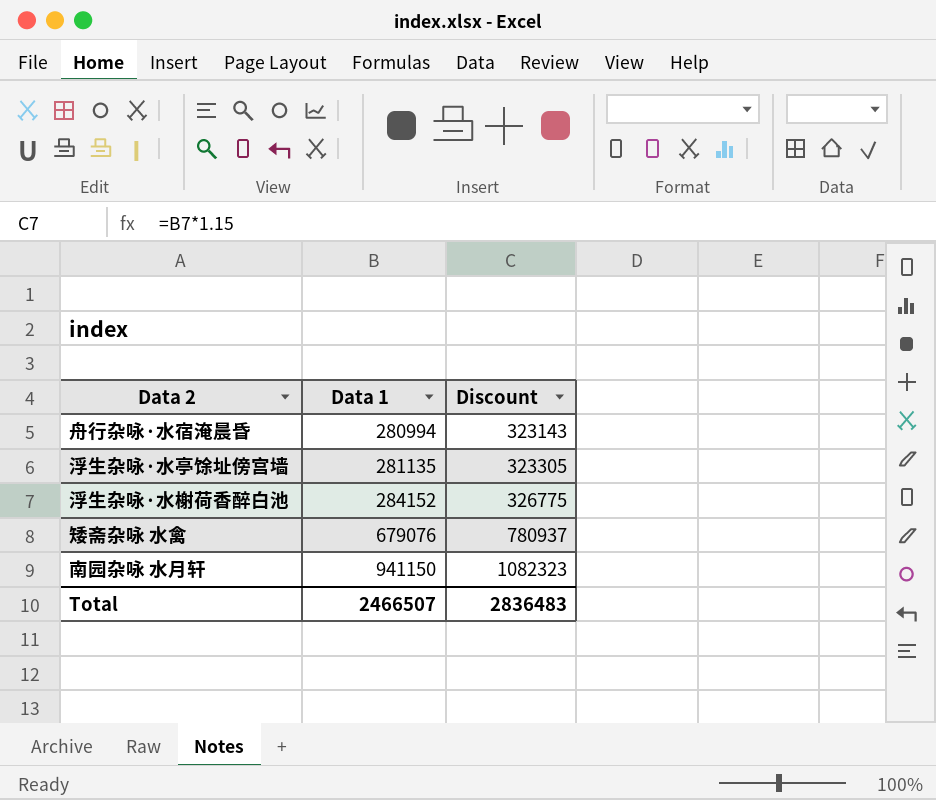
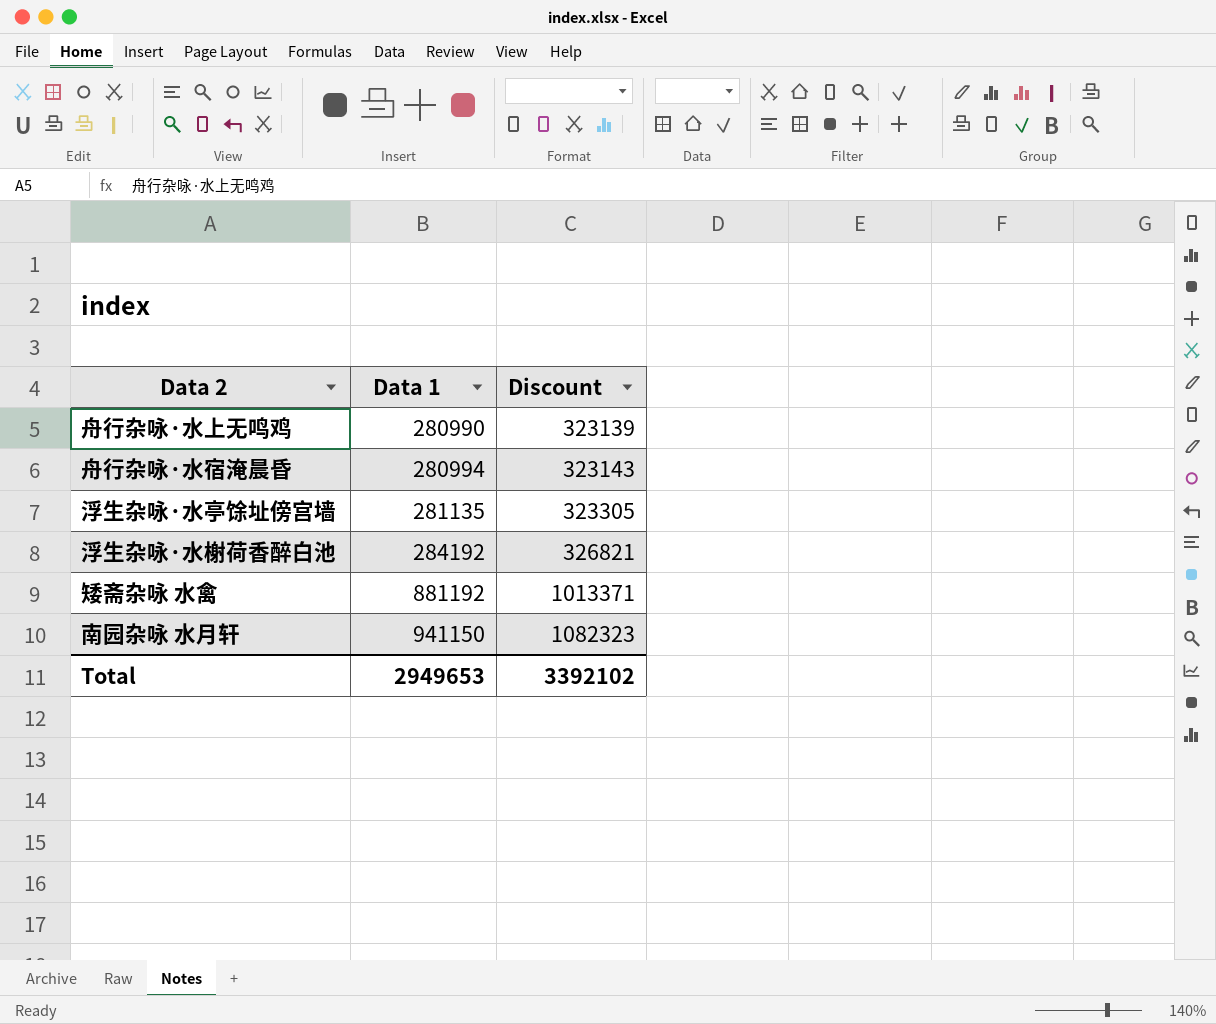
row 舟行杂咏·水上无鸣鸡: none -> 280990 | 323139
浮生杂咏·水榭荷香醉白池 | Data 1: 284152 -> 284192
浮生杂咏·水榭荷香醉白池 | Discount: 326775 -> 326821
矮斋杂咏 水禽 | Data 1: 679076 -> 881192
矮斋杂咏 水禽 | Discount: 780937 -> 1013371
Total | Data 1: 2466507 -> 2949653
Total | Discount: 2836483 -> 3392102

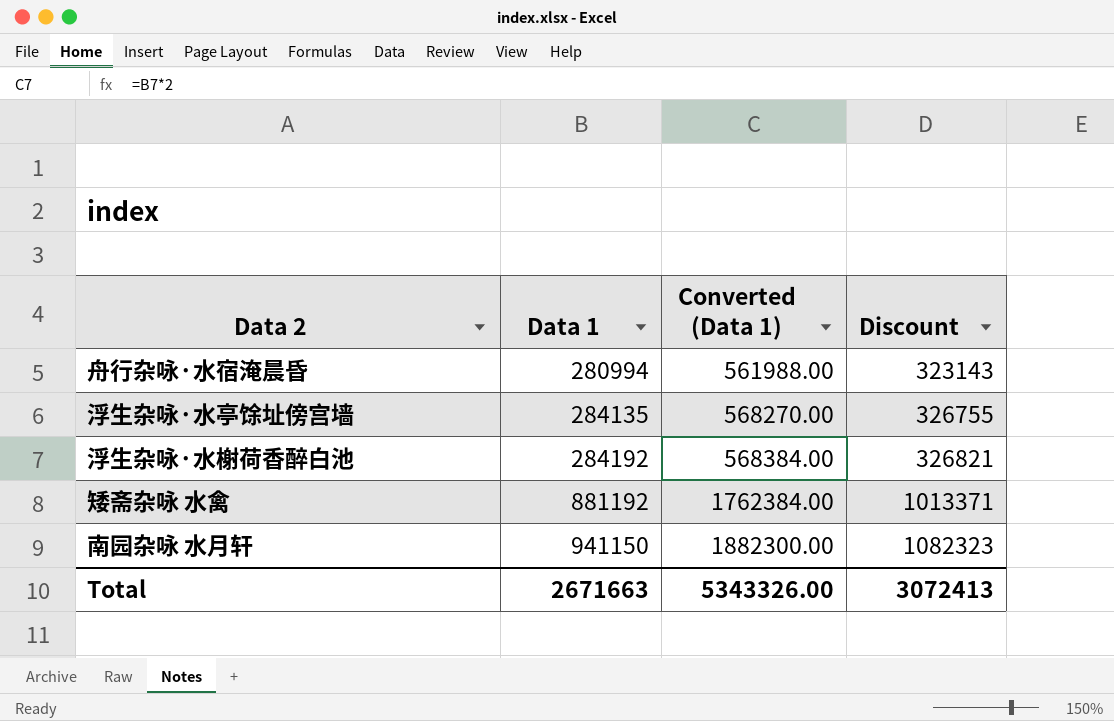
column Converted (Data 1) | formula: none -> [Data 1] * 2
row 舟行杂咏·水上无鸣鸡: 280990 | 323139 -> none
浮生杂咏·水亭馀址傍宫墙 | Data 1: 281135 -> 284135
浮生杂咏·水亭馀址傍宫墙 | Discount: 323305 -> 326755
Total | Data 1: 2949653 -> 2671663
Total | Discount: 3392102 -> 3072413

